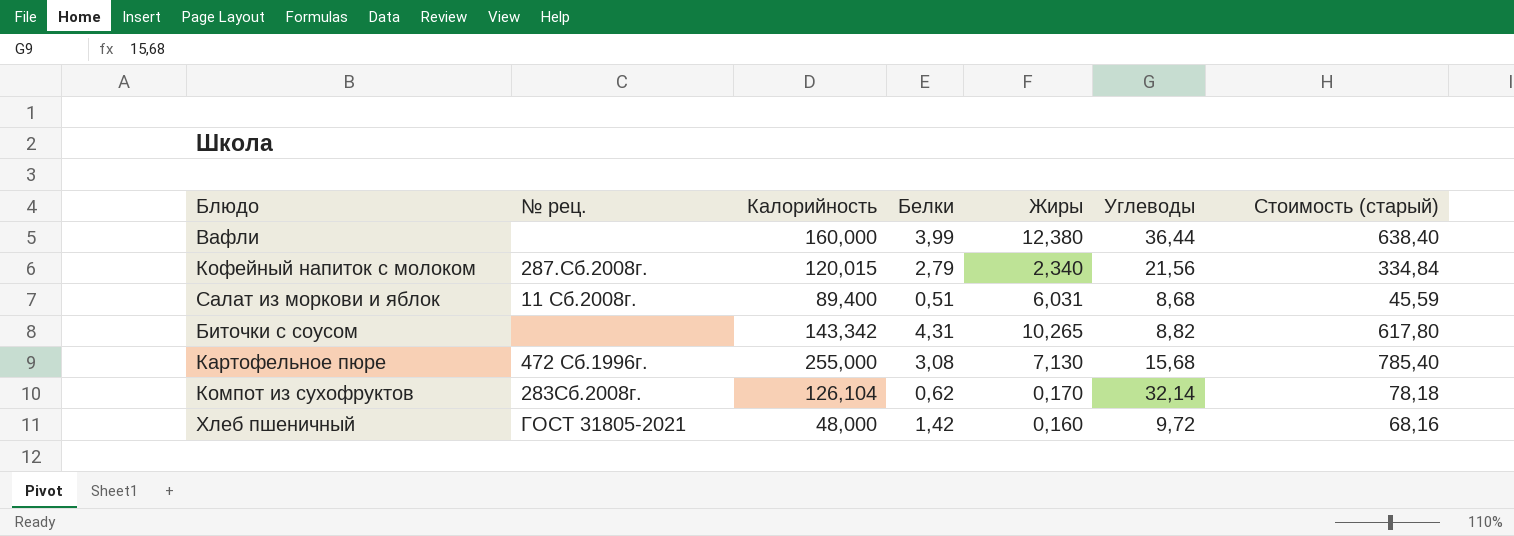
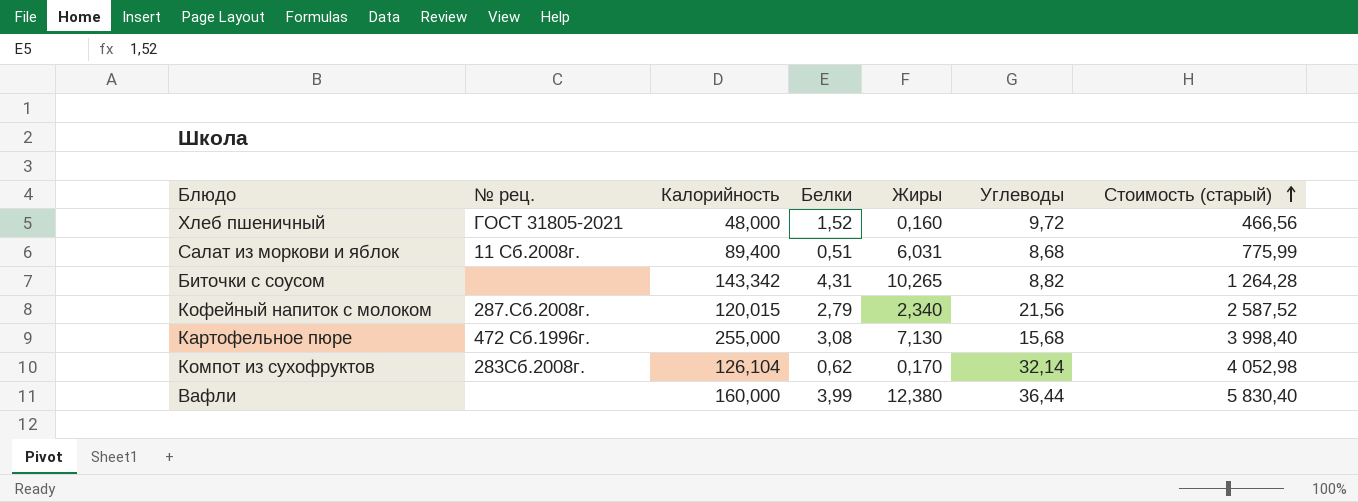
row order: none -> Стоимость (старый) ascending
column Стоимость (старый) | formula: [Калорийность] * [Белки] -> [Калорийность] * [Углеводы]
Хлеб пшеничный | Белки: 1,42 -> 1,52

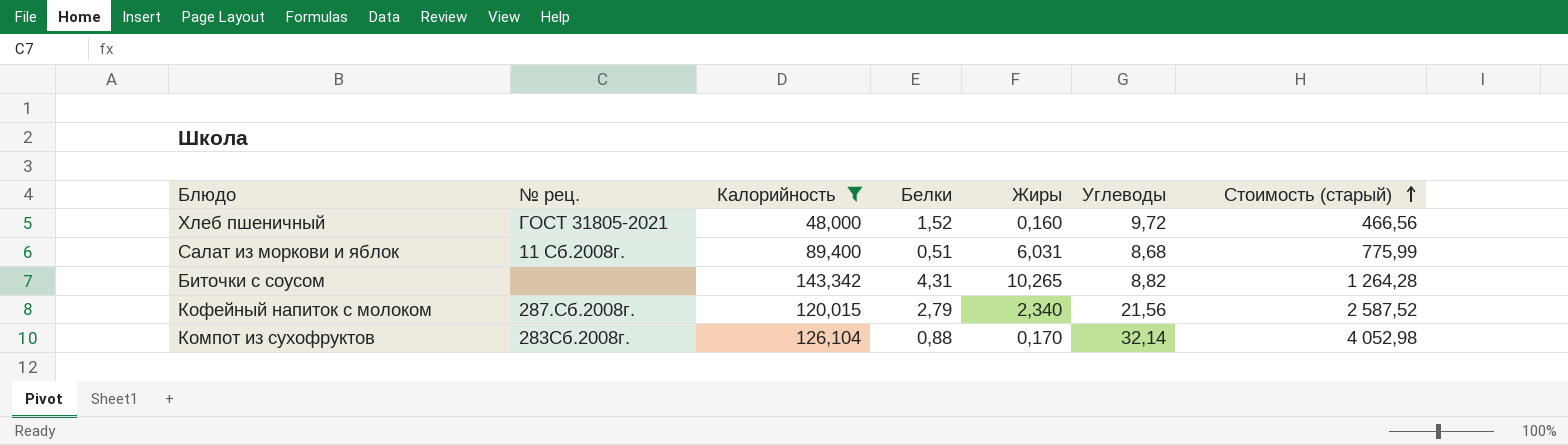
filter: none -> Калорийность <= 143,342
Компот из сухофруктов | Белки: 0,62 -> 0,88

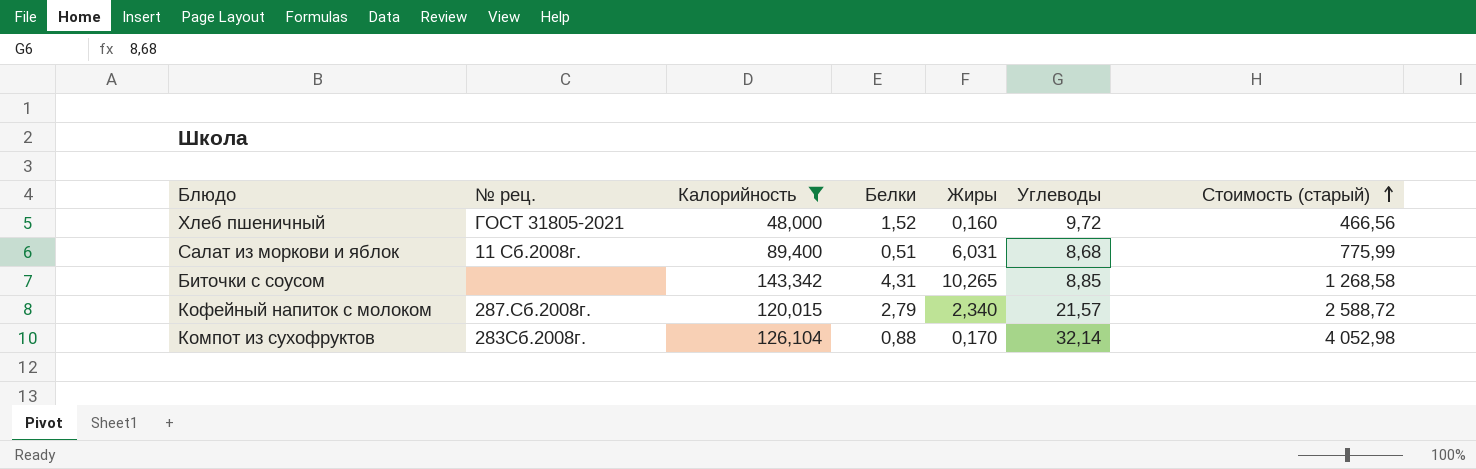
Биточки с соусом | Углеводы: 8,82 -> 8,85
Биточки с соусом | Стоимость (старый): 1 264,28 -> 1 268,58
Кофейный напиток с молоком | Углеводы: 21,56 -> 21,57
Кофейный напиток с молоком | Стоимость (старый): 2 587,52 -> 2 588,72

